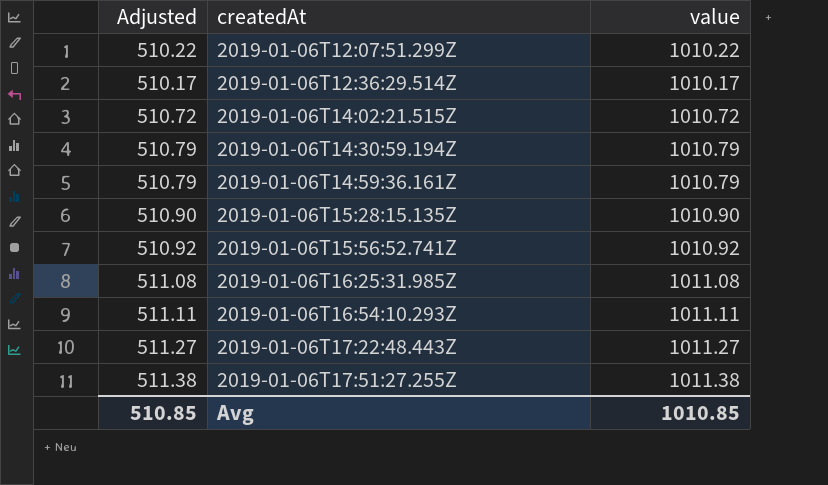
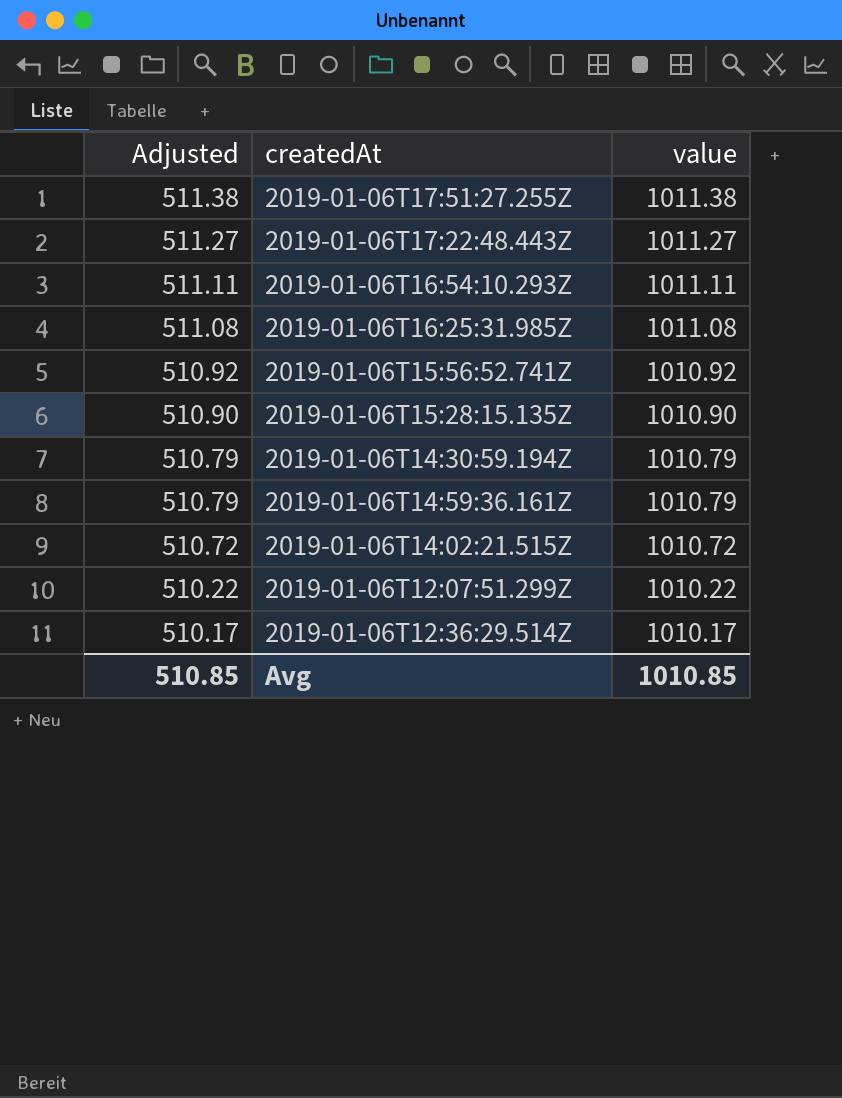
row order: createdAt ascending -> Adjusted descending

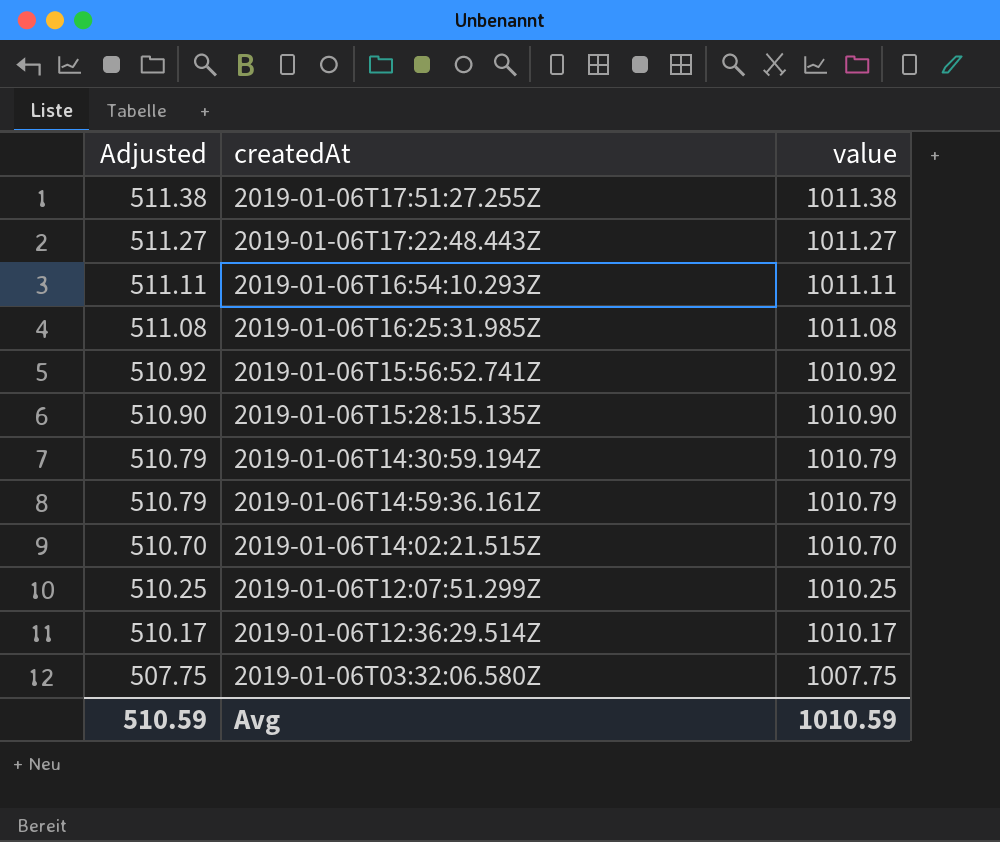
2019-01-06T14:02:21.515Z | Adjusted: 510.72 -> 510.70
2019-01-06T14:02:21.515Z | value: 1010.72 -> 1010.70
2019-01-06T12:07:51.299Z | Adjusted: 510.22 -> 510.25
2019-01-06T12:07:51.299Z | value: 1010.22 -> 1010.25
row 2019-01-06T03:32:06.580Z: none -> 507.75 | 1007.75
Avg | Adjusted: 510.85 -> 510.59
Avg | value: 1010.85 -> 1010.59

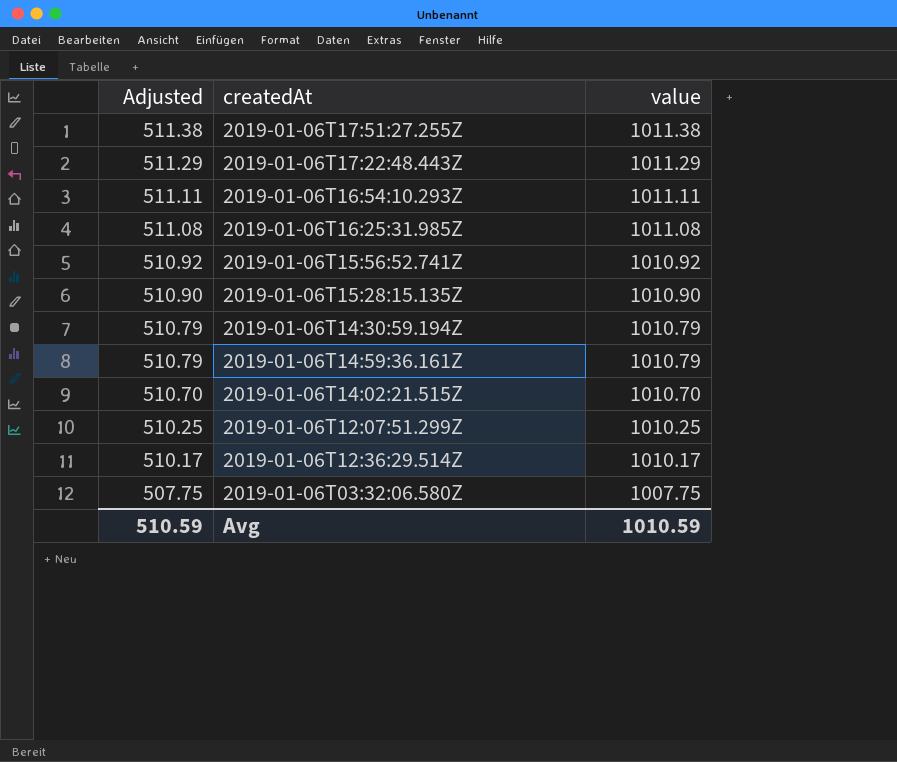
2019-01-06T17:22:48.443Z | Adjusted: 511.27 -> 511.29
2019-01-06T17:22:48.443Z | value: 1011.27 -> 1011.29

